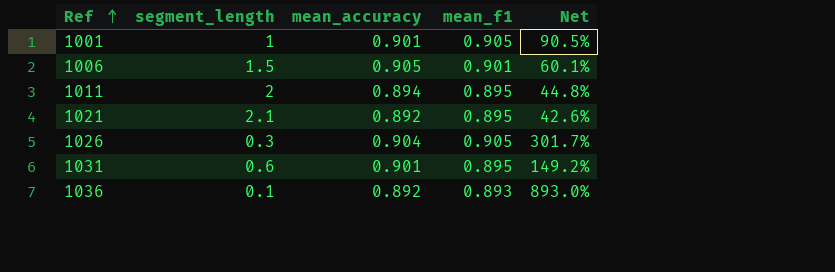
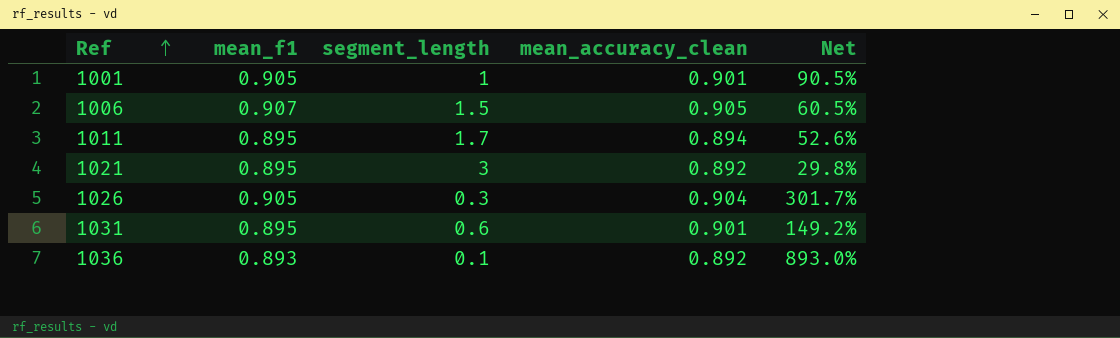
column mean_f1 | position: 4 -> 2
column name: mean_accuracy -> mean_accuracy_clean
1006 | mean_f1: 0.901 -> 0.907
1006 | Net: 60.1% -> 60.5%
1011 | segment_length: 2 -> 1.7
1011 | Net: 44.8% -> 52.6%
1021 | segment_length: 2.1 -> 3
1021 | Net: 42.6% -> 29.8%

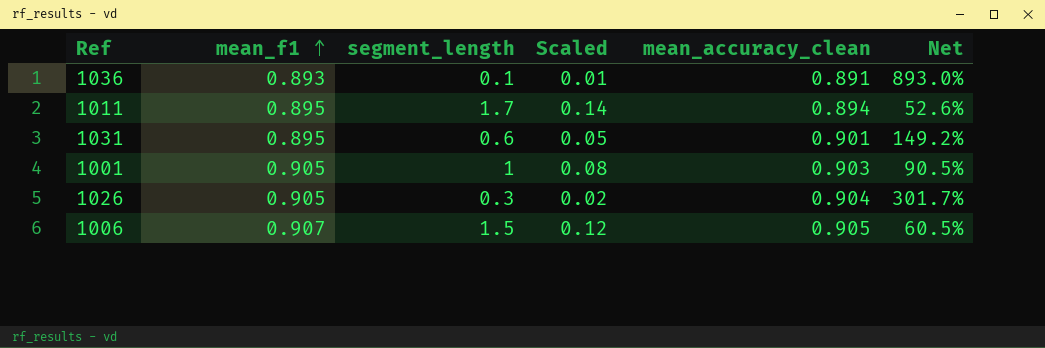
row order: Ref ascending -> mean_f1 ascending
column Scaled | formula: none -> [segment_length] * 0.08
row 1021: 0.895 | 3 | 0.892 | 29.8% -> none
1036 | mean_accuracy_clean: 0.892 -> 0.891
1001 | mean_accuracy_clean: 0.901 -> 0.903

